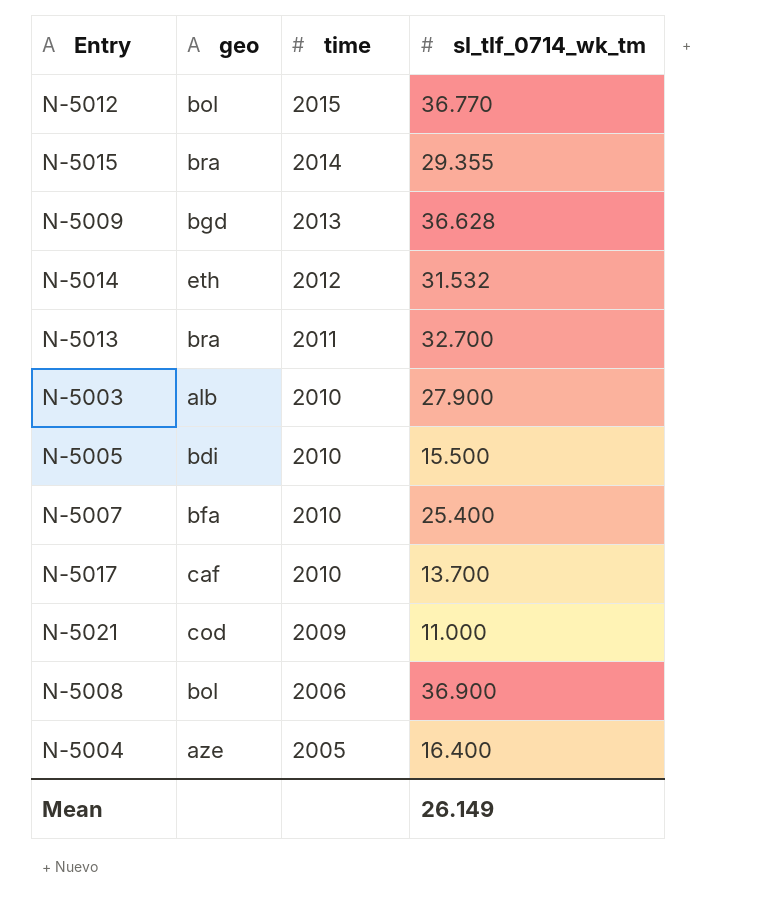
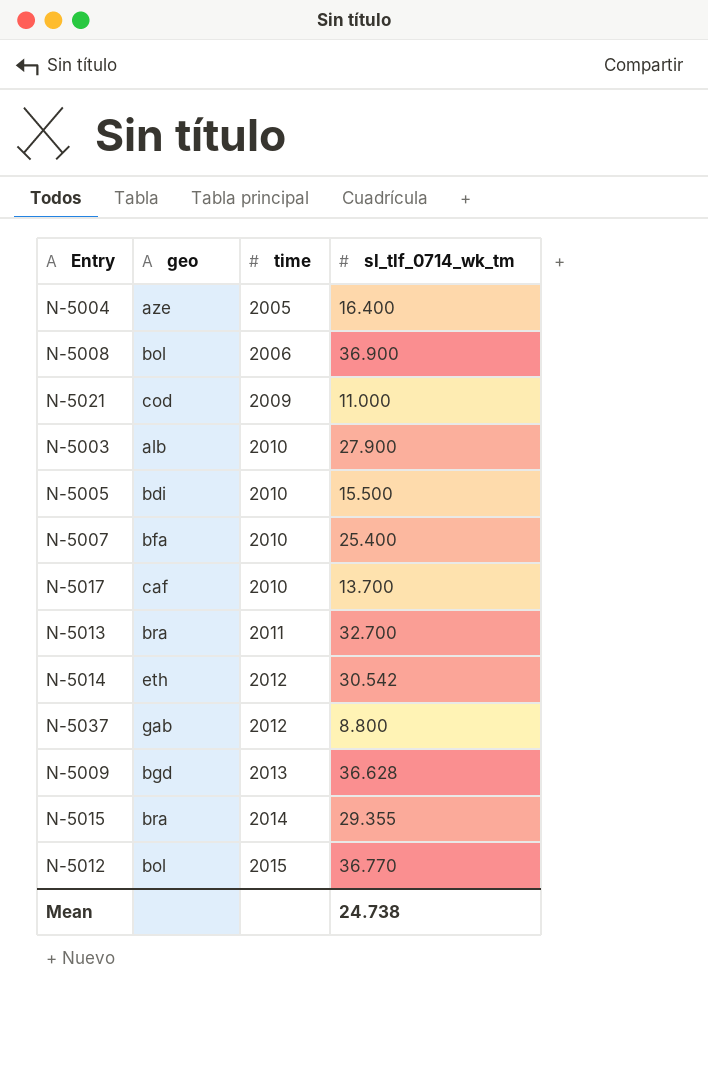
row order: time descending -> time ascending
N-5014 | sl_tlf_0714_wk_tm: 31.532 -> 30.542
row N-5037: none -> gab | 2012 | 8.800
Mean | sl_tlf_0714_wk_tm: 26.149 -> 24.738

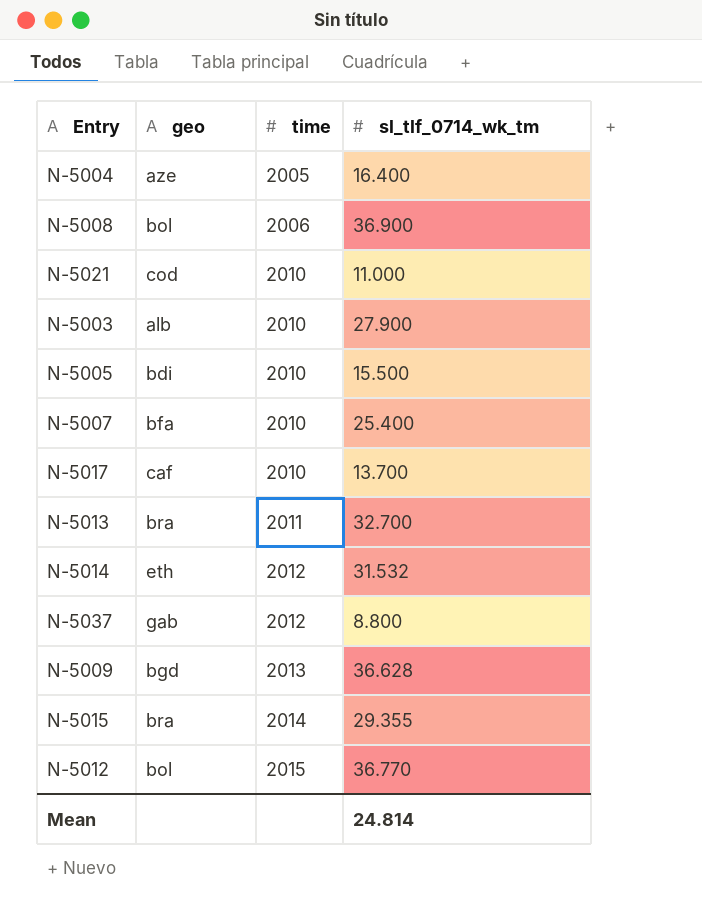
N-5021 | time: 2009 -> 2010
N-5014 | sl_tlf_0714_wk_tm: 30.542 -> 31.532
Mean | sl_tlf_0714_wk_tm: 24.738 -> 24.814

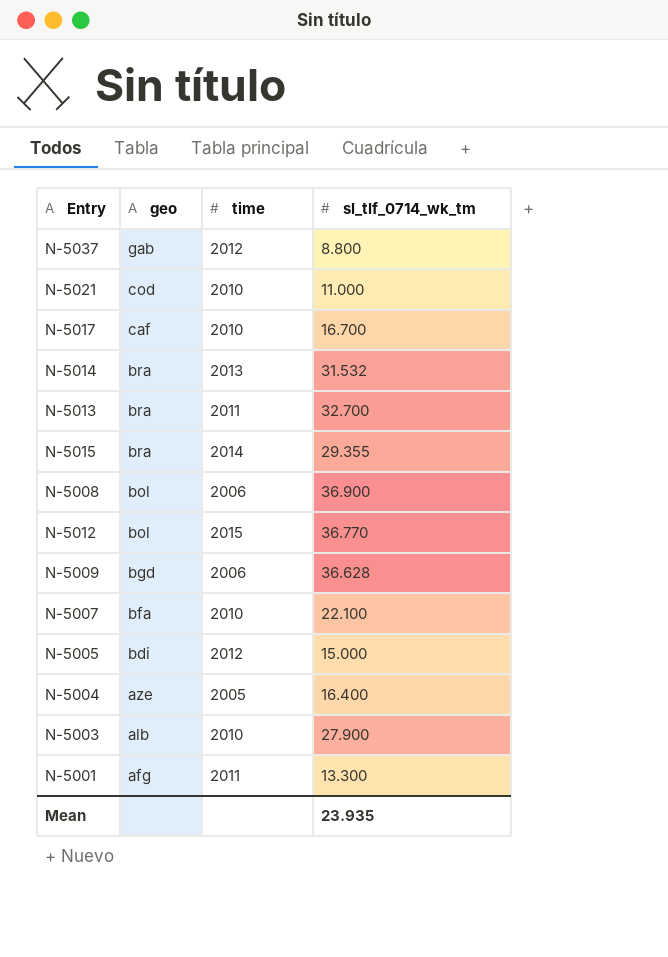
row order: time ascending -> geo descending
N-5017 | sl_tlf_0714_wk_tm: 13.700 -> 16.700
N-5014 | geo: eth -> bra
N-5014 | time: 2012 -> 2013
N-5009 | time: 2013 -> 2006
N-5007 | sl_tlf_0714_wk_tm: 25.400 -> 22.100
N-5005 | time: 2010 -> 2012
N-5005 | sl_tlf_0714_wk_tm: 15.500 -> 15.000
row N-5001: none -> afg | 2011 | 13.300
Mean | sl_tlf_0714_wk_tm: 24.814 -> 23.935

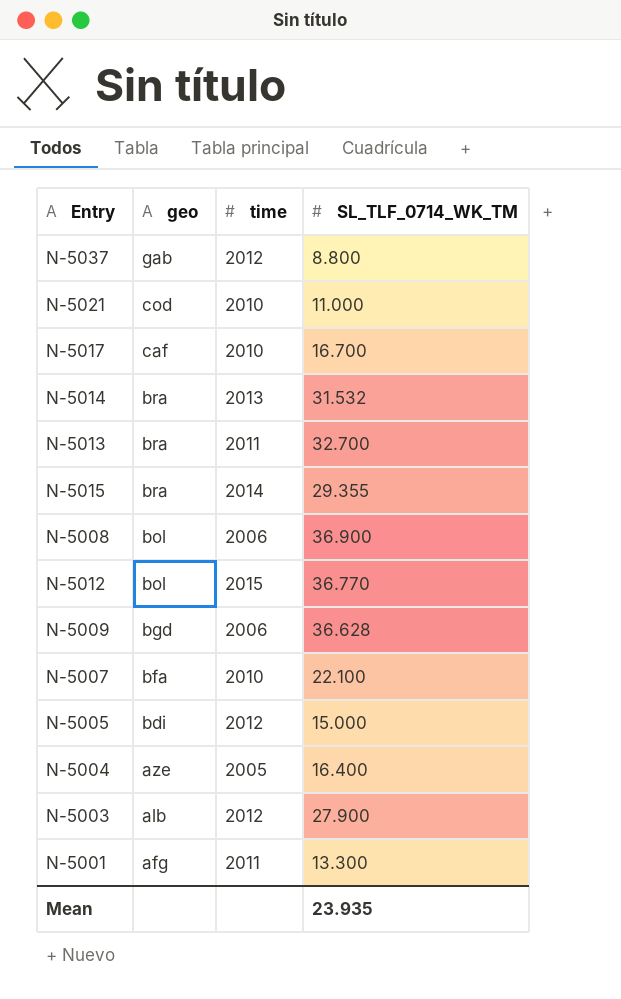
column name: sl_tlf_0714_wk_tm -> SL_TLF_0714_WK_TM
N-5003 | time: 2010 -> 2012

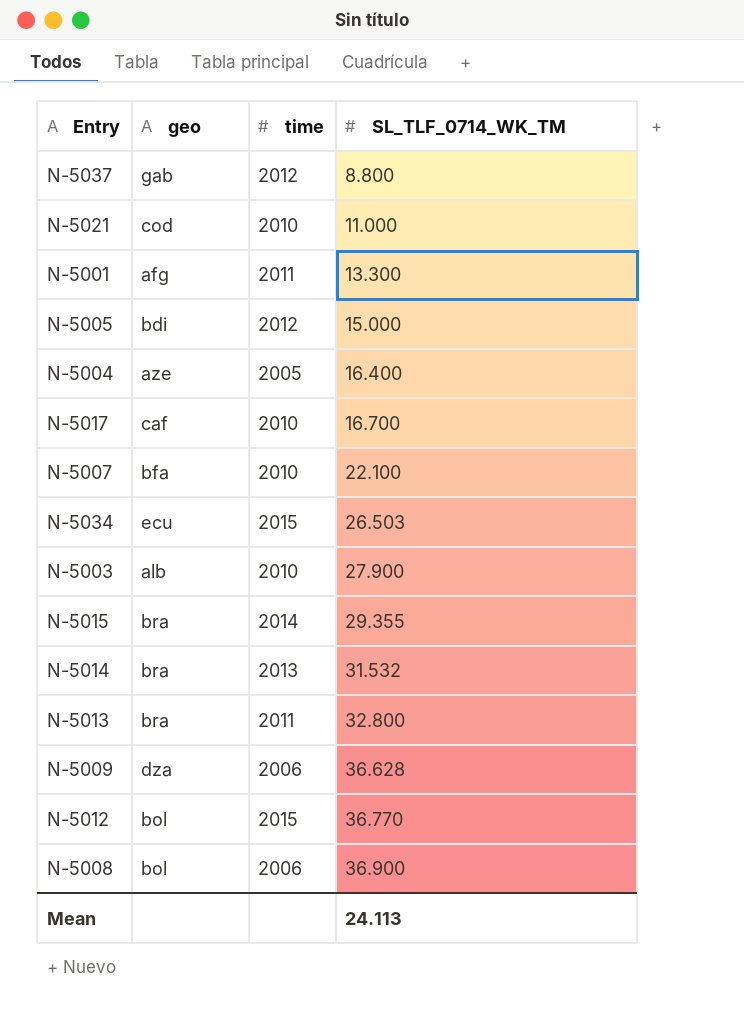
row order: geo descending -> SL_TLF_0714_WK_TM ascending
row N-5034: none -> ecu | 2015 | 26.503
N-5003 | time: 2012 -> 2010
N-5013 | SL_TLF_0714_WK_TM: 32.700 -> 32.800
N-5009 | geo: bgd -> dza
Mean | SL_TLF_0714_WK_TM: 23.935 -> 24.113

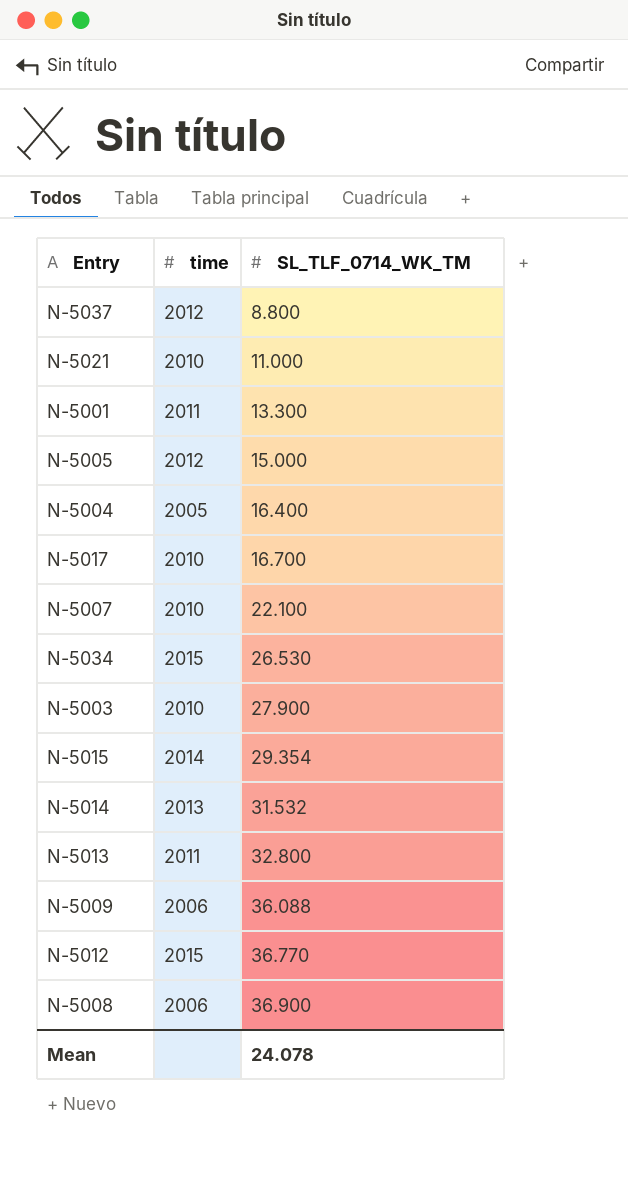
column geo | position: 2 -> none
N-5034 | SL_TLF_0714_WK_TM: 26.503 -> 26.530
N-5015 | SL_TLF_0714_WK_TM: 29.355 -> 29.354
N-5009 | SL_TLF_0714_WK_TM: 36.628 -> 36.088
Mean | SL_TLF_0714_WK_TM: 24.113 -> 24.078

